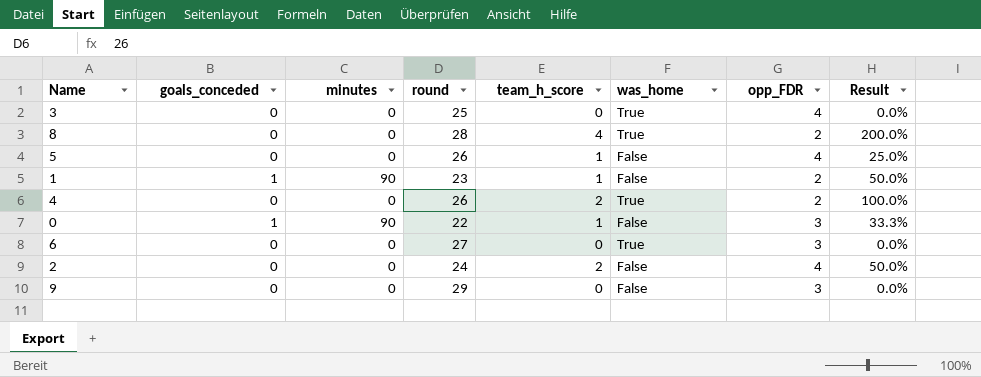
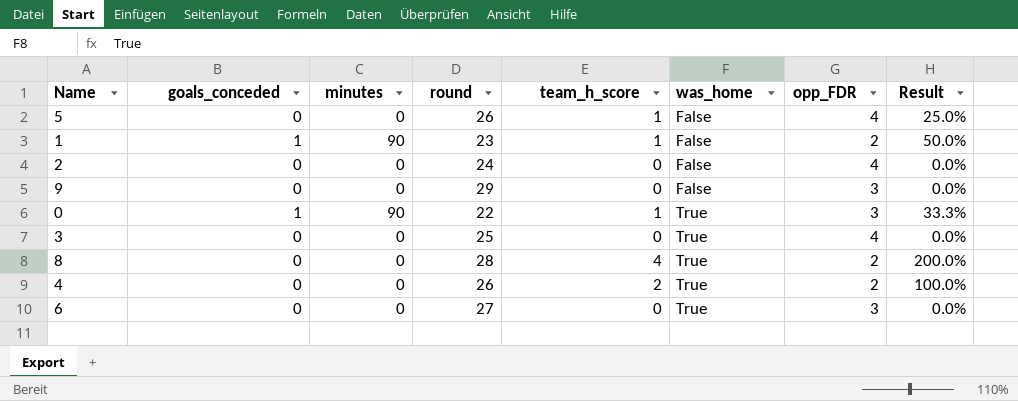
row order: none -> was_home ascending
2 | team_h_score: 2 -> 0
2 | Result: 50.0% -> 0.0%
0 | was_home: False -> True

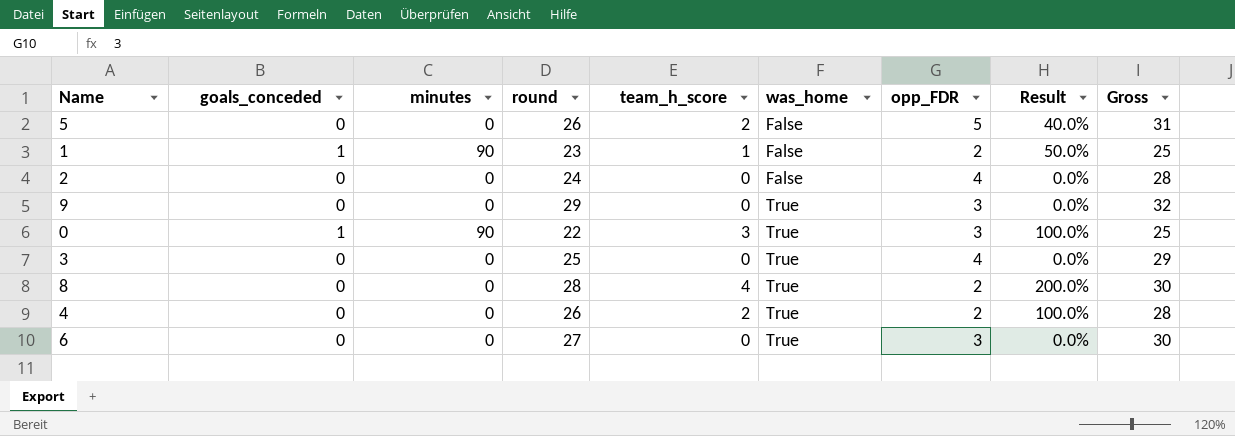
column Gross | formula: none -> [round] + [opp_FDR]
5 | team_h_score: 1 -> 2
5 | opp_FDR: 4 -> 5
5 | Result: 25.0% -> 40.0%
9 | was_home: False -> True
0 | team_h_score: 1 -> 3
0 | Result: 33.3% -> 100.0%

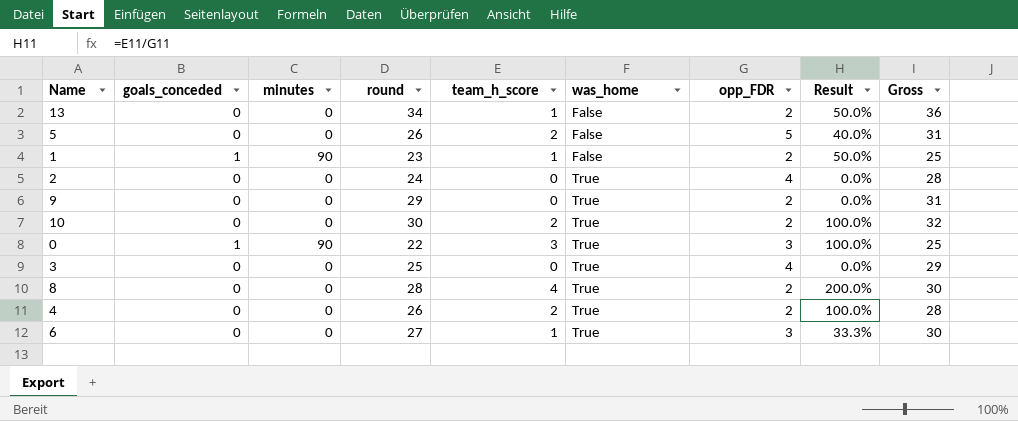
row 13: none -> 0 | 0 | 34 | 1 | False | 2 | 50.0% | 36
2 | was_home: False -> True
9 | opp_FDR: 3 -> 2
9 | Gross: 32 -> 31
row 10: none -> 0 | 0 | 30 | 2 | True | 2 | 100.0% | 32
6 | team_h_score: 0 -> 1
6 | Result: 0.0% -> 33.3%

